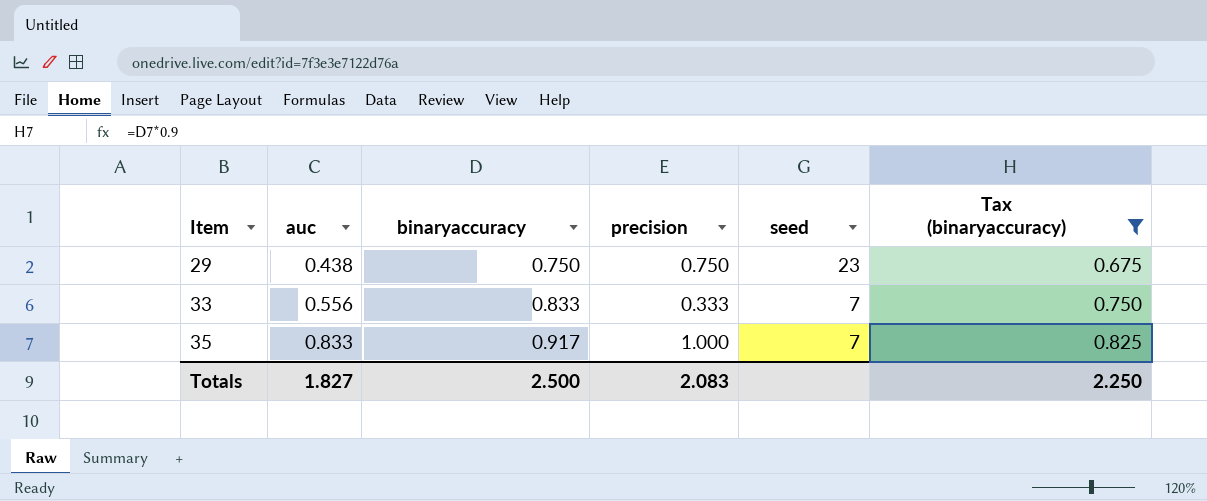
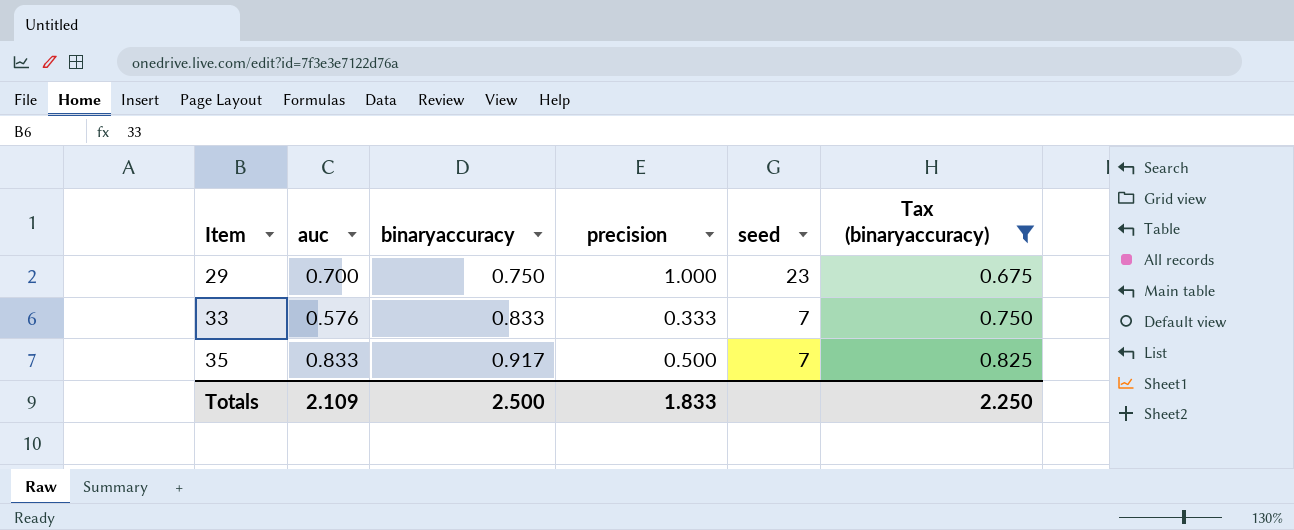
29 | auc: 0.438 -> 0.700
29 | precision: 0.750 -> 1.000
33 | auc: 0.556 -> 0.576
35 | precision: 1.000 -> 0.500
Totals | auc: 1.827 -> 2.109
Totals | precision: 2.083 -> 1.833

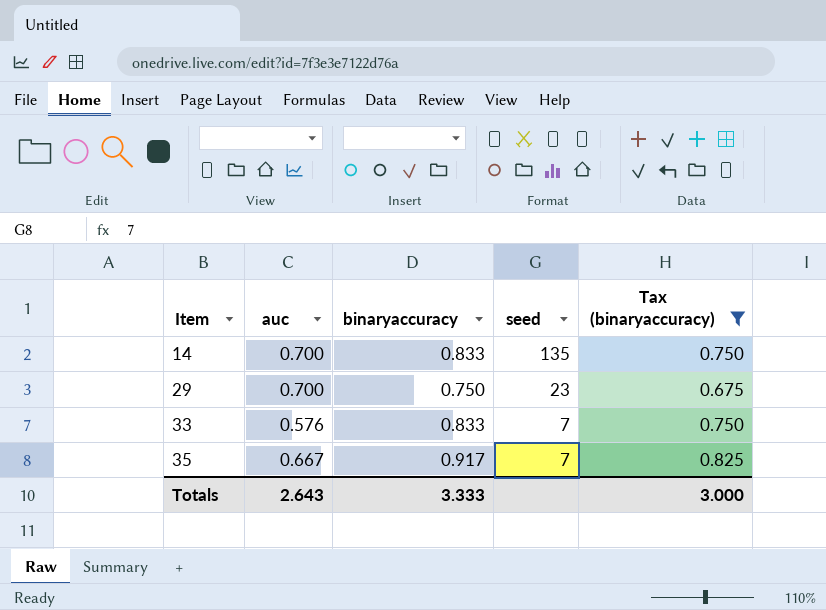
column precision | position: 4 -> none
row 14: none -> 0.700 | 0.833 | 135 | 0.750
35 | auc: 0.833 -> 0.667
Totals | auc: 2.109 -> 2.643
Totals | binaryaccuracy: 2.500 -> 3.333
Totals | Tax (binaryaccuracy): 2.250 -> 3.000

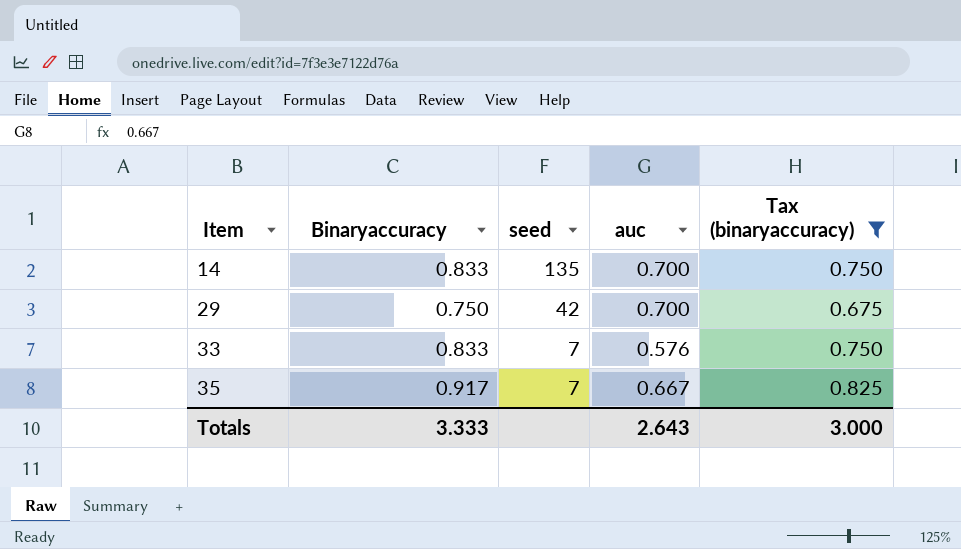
column name: binaryaccuracy -> Binaryaccuracy
column auc | position: 2 -> 4
29 | seed: 23 -> 42

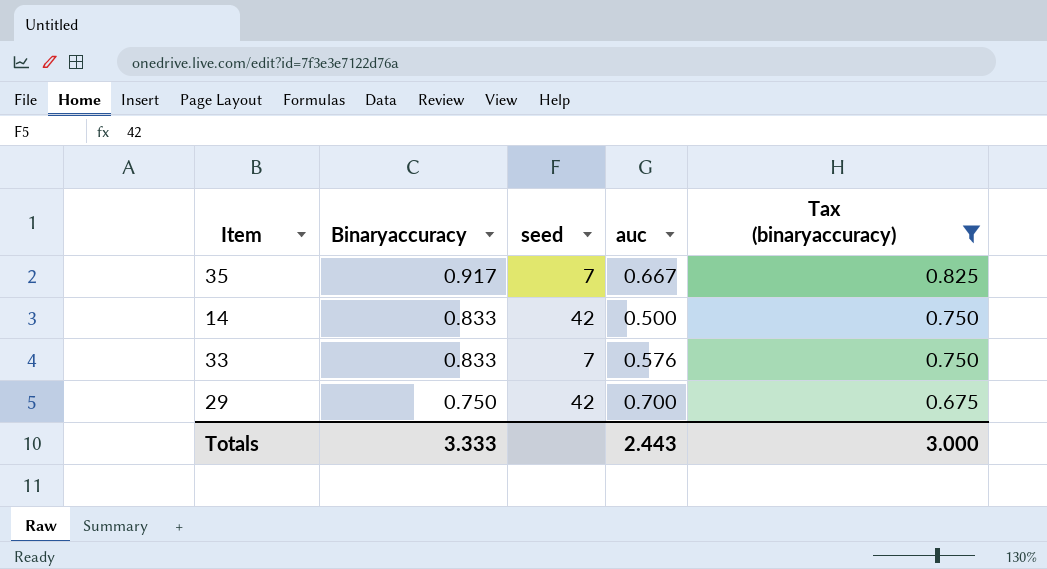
row order: Item ascending -> Binaryaccuracy descending
14 | seed: 135 -> 42
14 | auc: 0.700 -> 0.500
Totals | auc: 2.643 -> 2.443

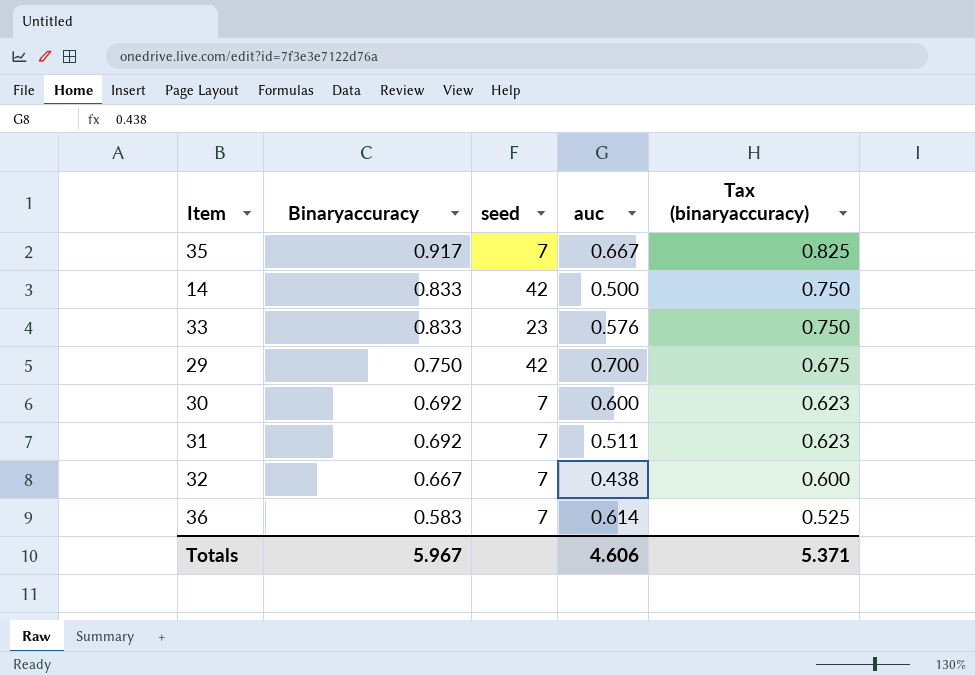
filter: Tax (binaryaccuracy) >= 0.675 -> none
33 | seed: 7 -> 23
Totals | Binaryaccuracy: 3.333 -> 5.967
Totals | auc: 2.443 -> 4.606
Totals | Tax (binaryaccuracy): 3.000 -> 5.371

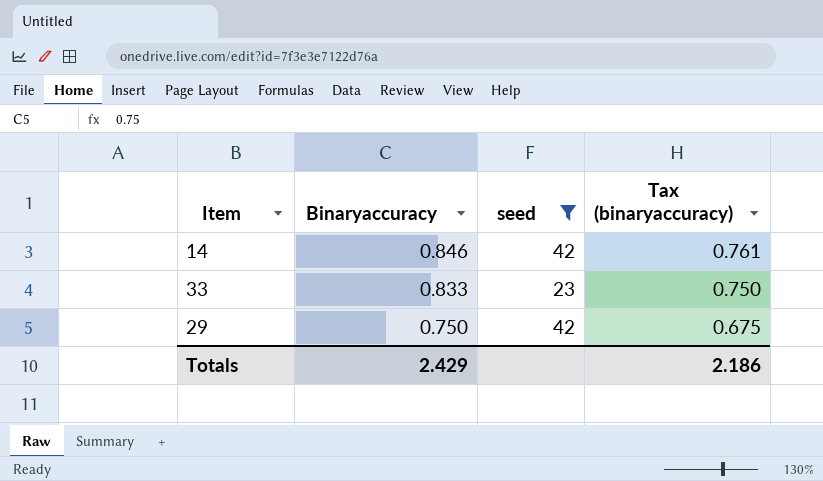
filter: none -> seed != 7
column auc | position: 4 -> none
14 | Binaryaccuracy: 0.833 -> 0.846
14 | Tax (binaryaccuracy): 0.750 -> 0.761
Totals | Binaryaccuracy: 5.967 -> 2.429
Totals | Tax (binaryaccuracy): 5.371 -> 2.186

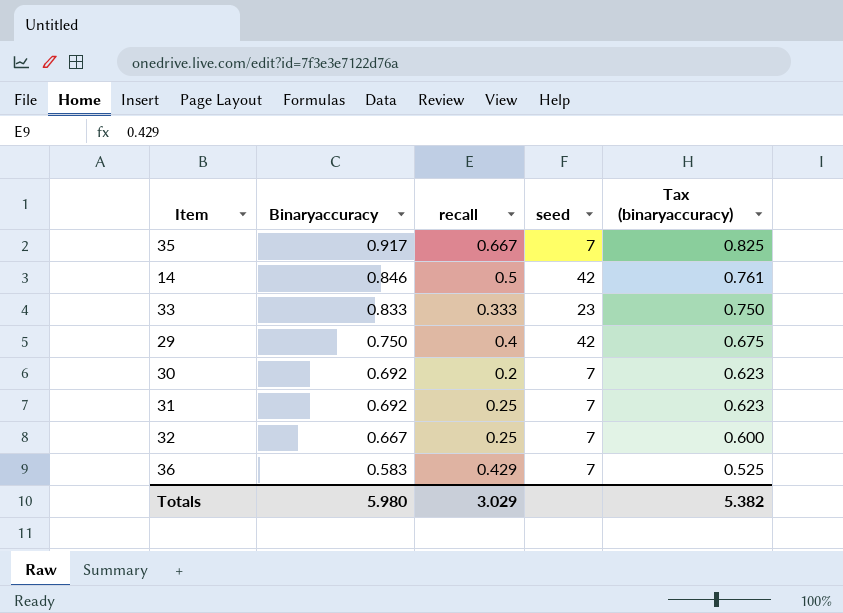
filter: seed != 7 -> none
column recall | position: none -> 3
Totals | Binaryaccuracy: 2.429 -> 5.980
Totals | Tax (binaryaccuracy): 2.186 -> 5.382

